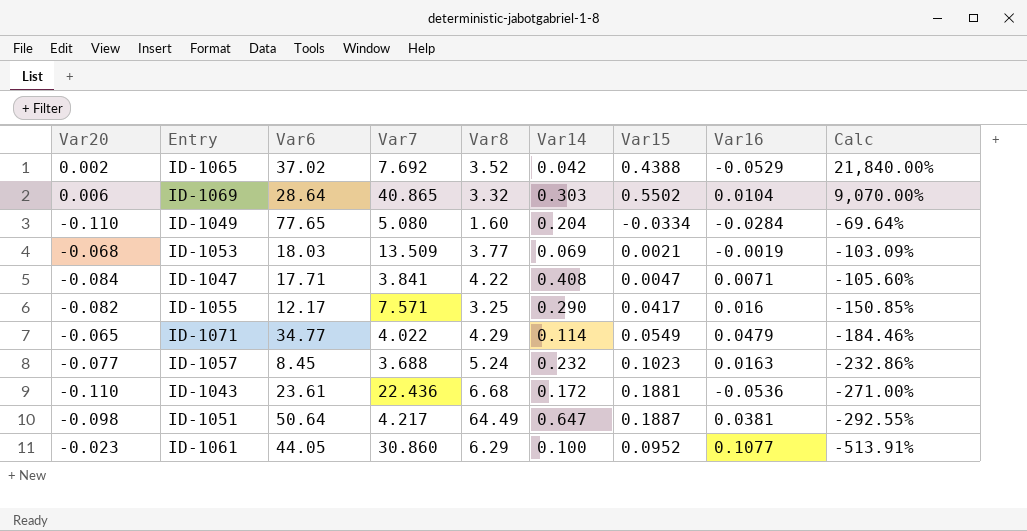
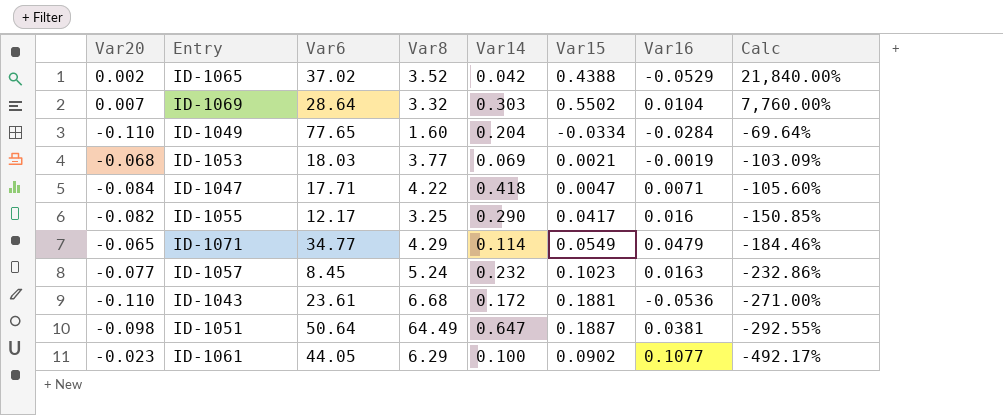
column Var7 | position: 4 -> none
ID-1069 | Var20: 0.006 -> 0.007
ID-1069 | Calc: 9,070.00% -> 7,760.00%
ID-1047 | Var14: 0.408 -> 0.418
ID-1061 | Var15: 0.0952 -> 0.0902
ID-1061 | Calc: -513.91% -> -492.17%

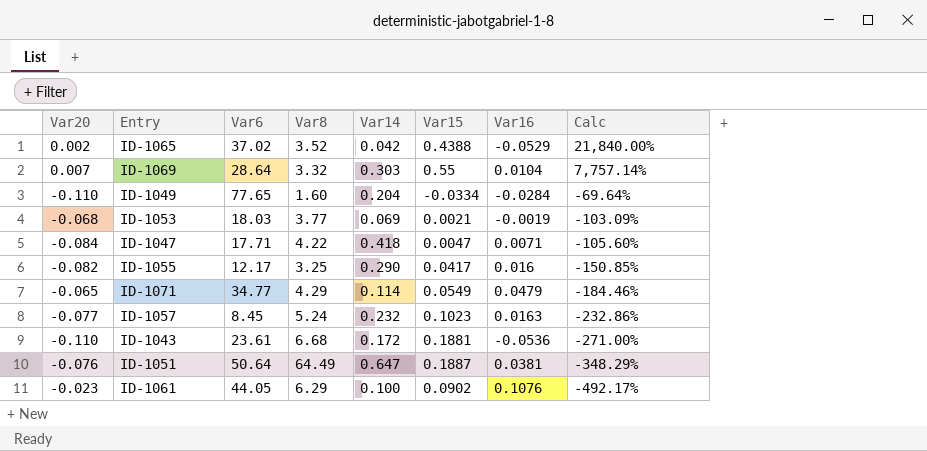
ID-1069 | Var15: 0.5502 -> 0.55
ID-1069 | Calc: 7,760.00% -> 7,757.14%
ID-1051 | Var20: -0.098 -> -0.076
ID-1051 | Calc: -292.55% -> -348.29%
ID-1061 | Var16: 0.1077 -> 0.1076

